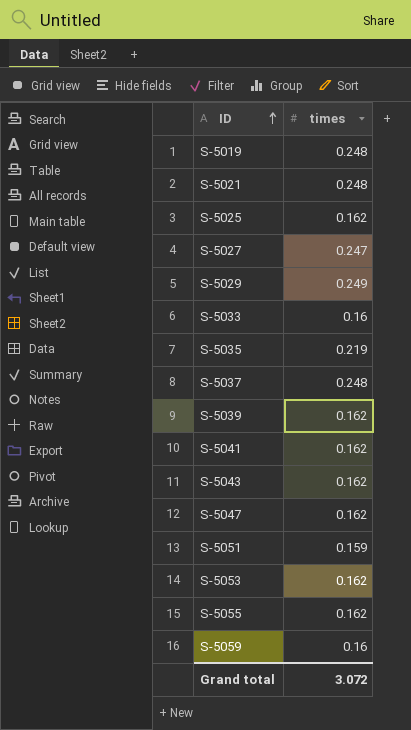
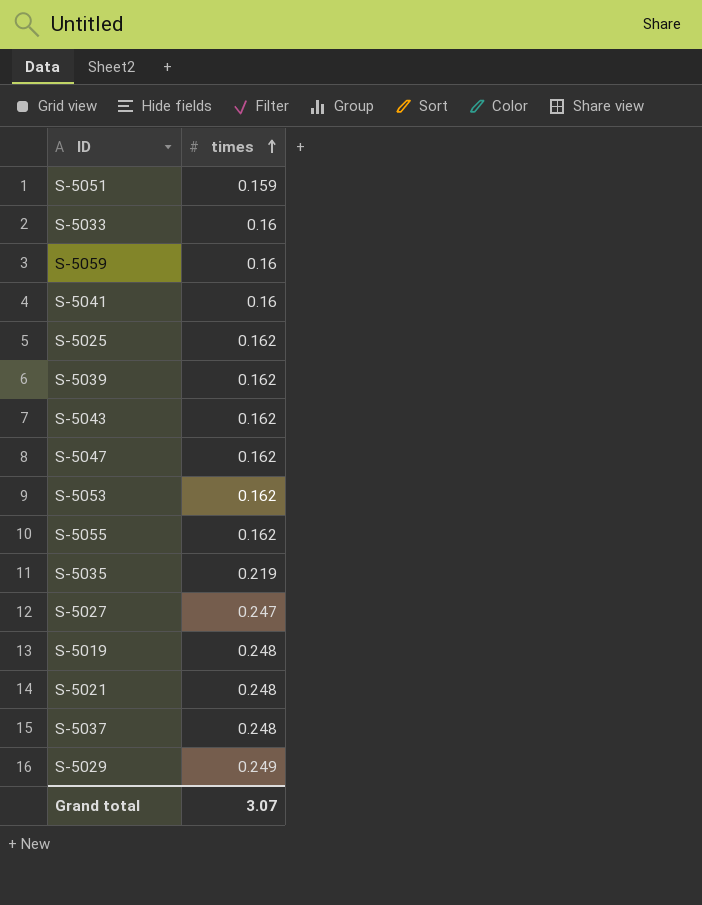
row order: ID ascending -> times ascending
S-5041 | times: 0.162 -> 0.16
Grand total | times: 3.072 -> 3.07

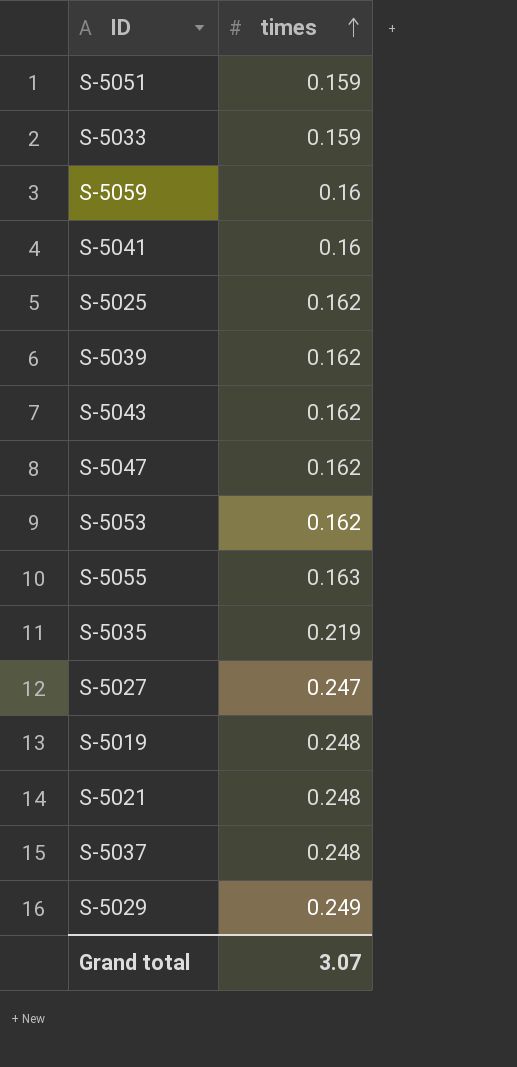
S-5033 | times: 0.16 -> 0.159
S-5055 | times: 0.162 -> 0.163

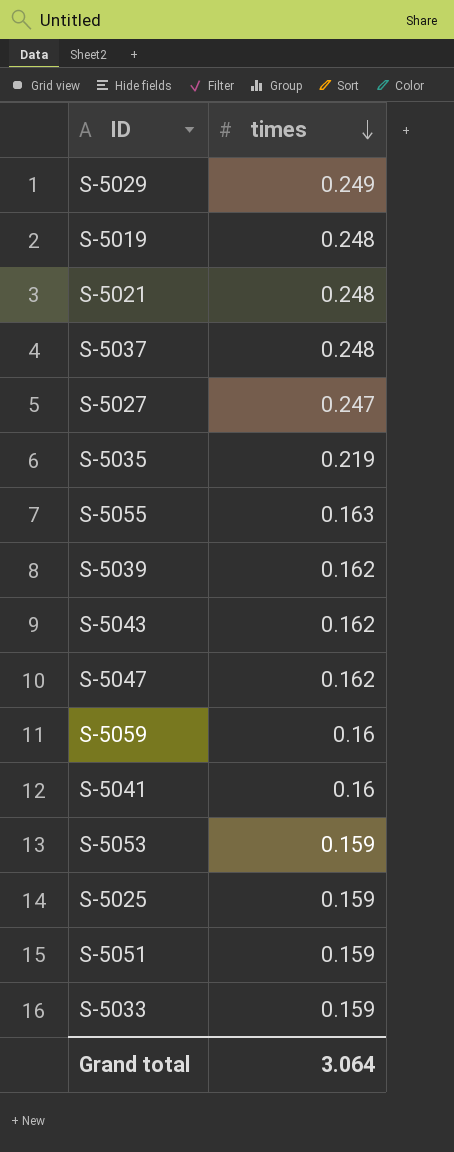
row order: times ascending -> times descending
S-5053 | times: 0.162 -> 0.159
S-5025 | times: 0.162 -> 0.159
Grand total | times: 3.07 -> 3.064

